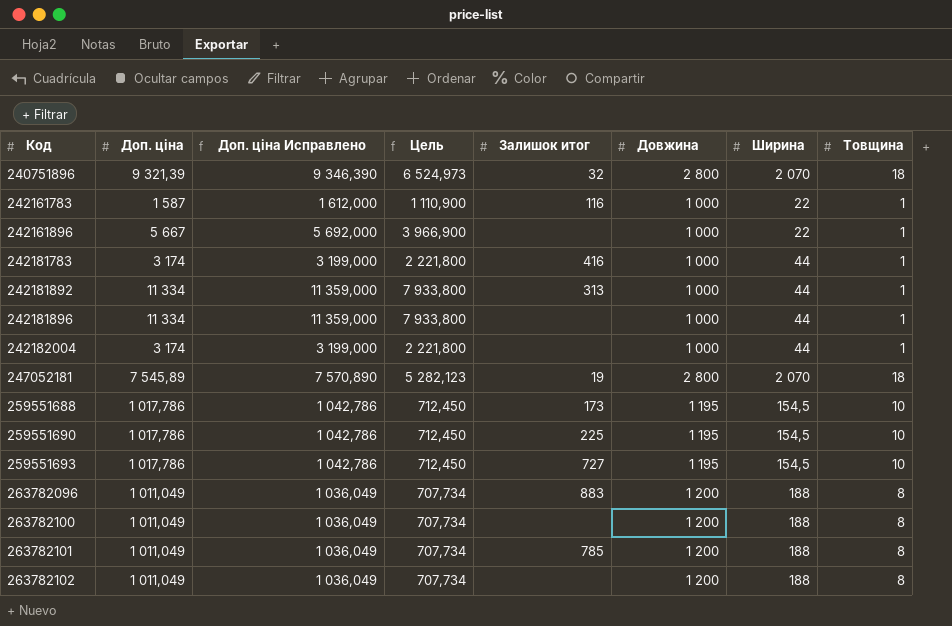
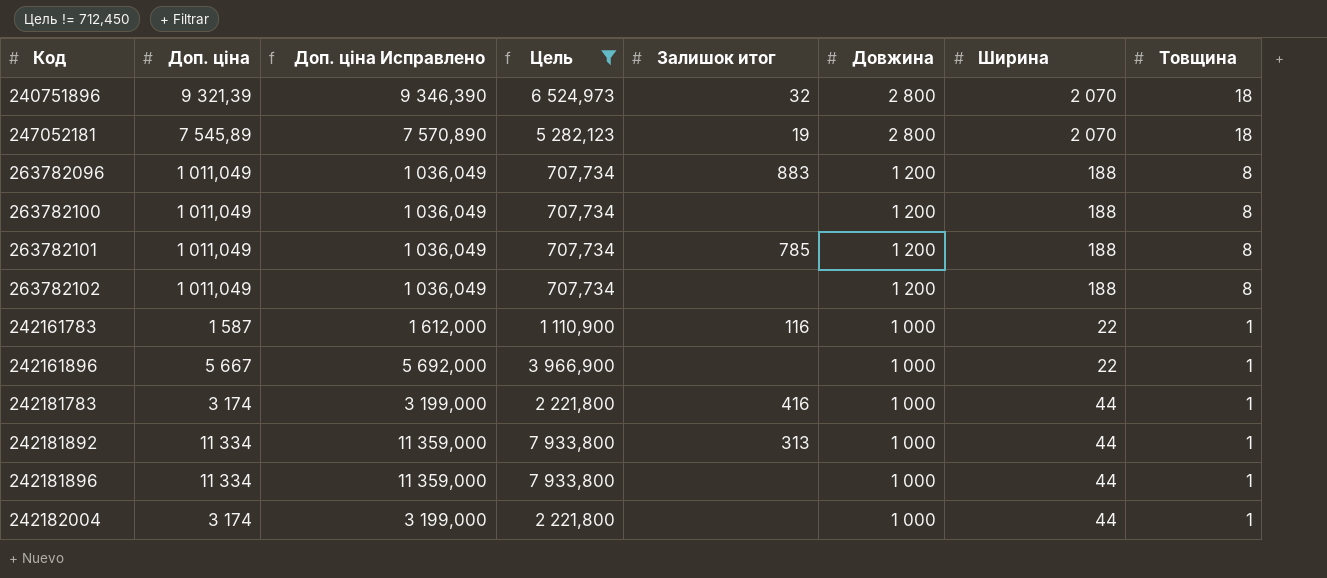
filter: none -> Цель != 712,450
row order: Код ascending -> Довжина descending

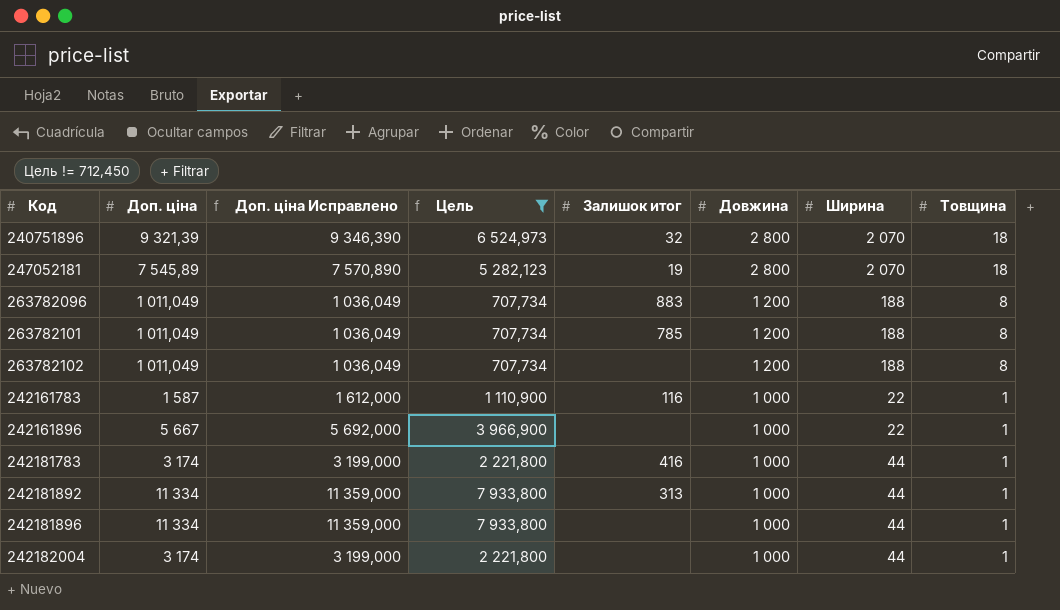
row 263782100: 1 011,049 | 1 036,049 | 707,734 | none | 1 200 | 188 | 8 -> none

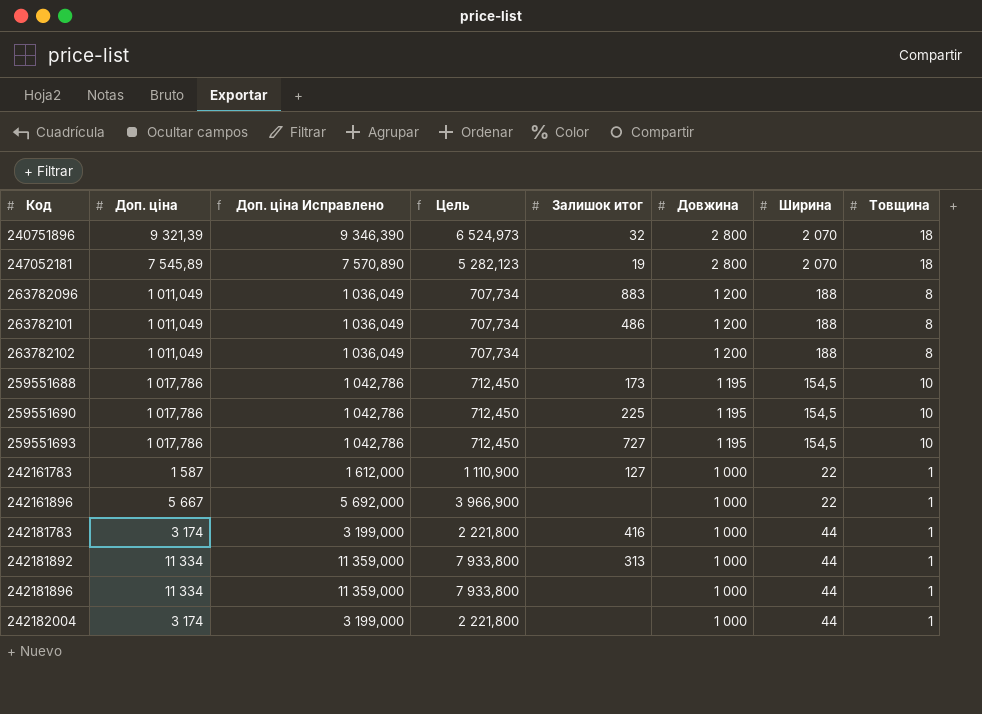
filter: Цель != 712,450 -> none
263782101 | Залишок итог: 785 -> 486
242161783 | Залишок итог: 116 -> 127

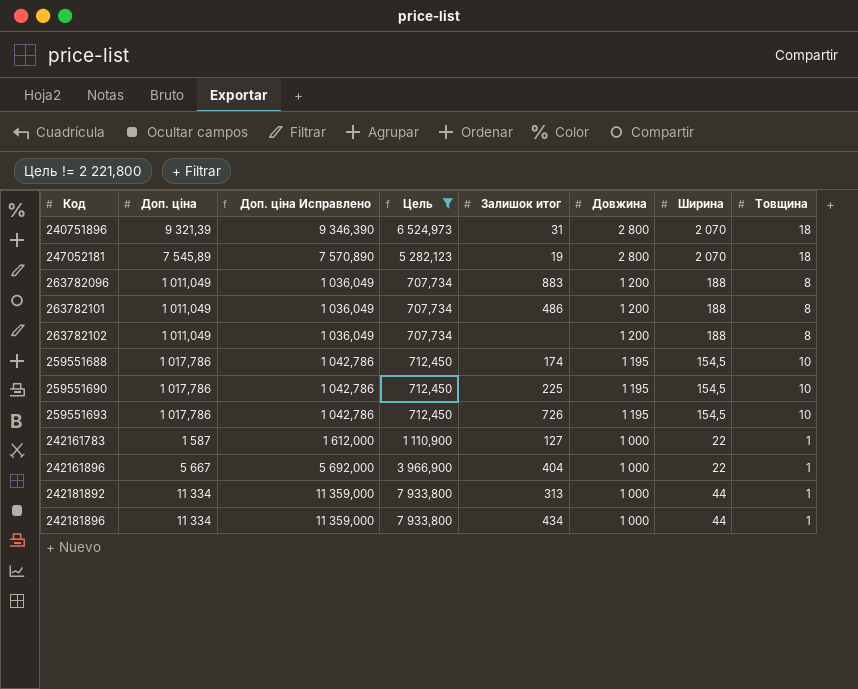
filter: none -> Цель != 2 221,800
240751896 | Залишок итог: 32 -> 31
259551688 | Залишок итог: 173 -> 174
259551693 | Залишок итог: 727 -> 726
242161896 | Залишок итог: none -> 404
242181896 | Залишок итог: none -> 434

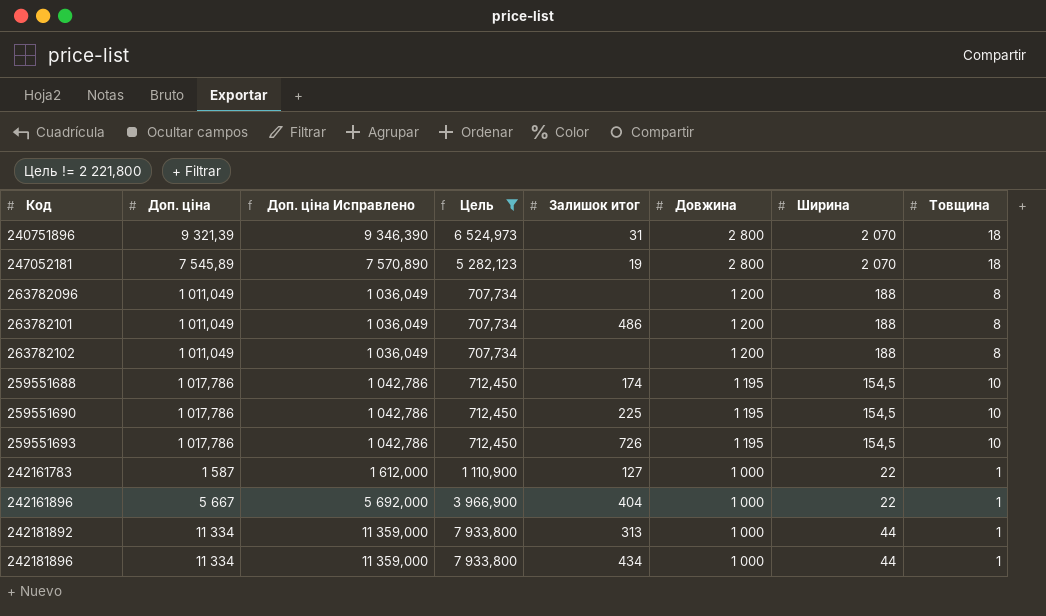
263782096 | Залишок итог: 883 -> none

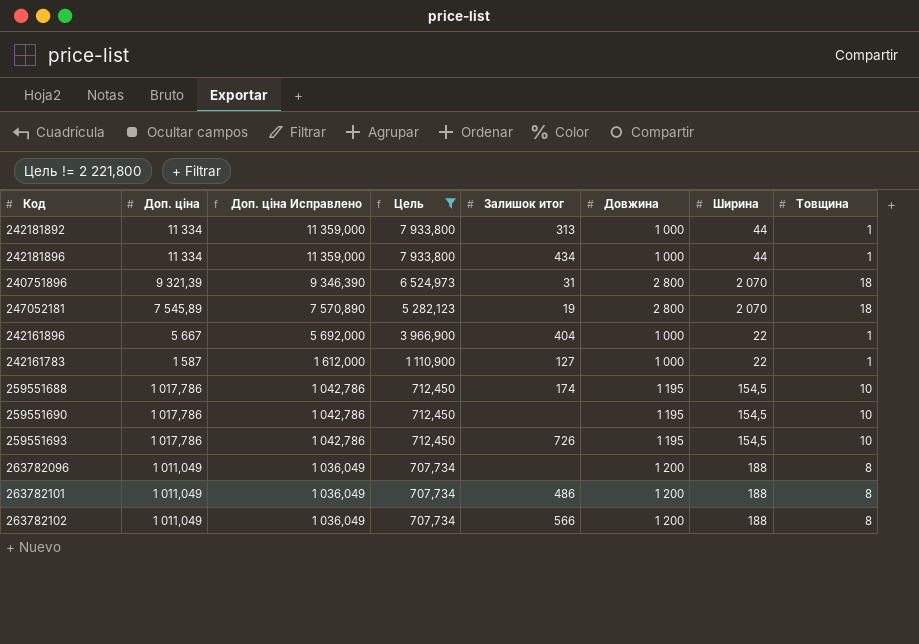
row order: Довжина descending -> Доп. ціна descending
259551690 | Залишок итог: 225 -> none
263782102 | Залишок итог: none -> 566

